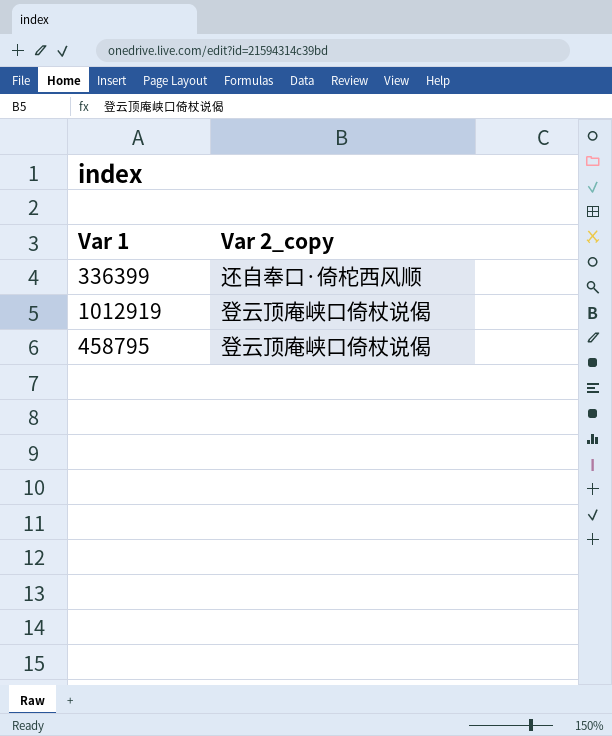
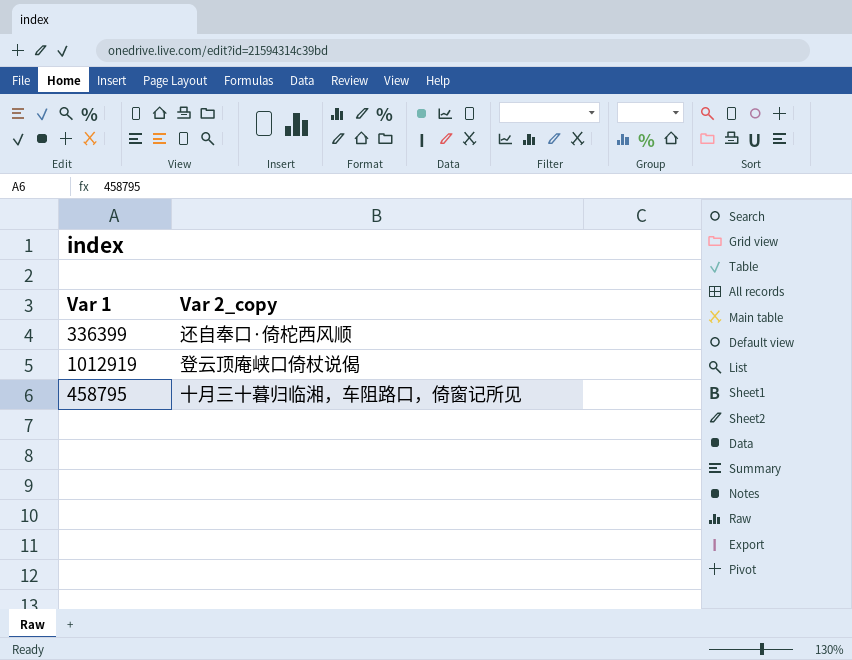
458795 | Var 2_copy: 登云顶庵峡口倚杖说偈 -> 十月三十暮归临湘，车阻路口，倚窗记所见

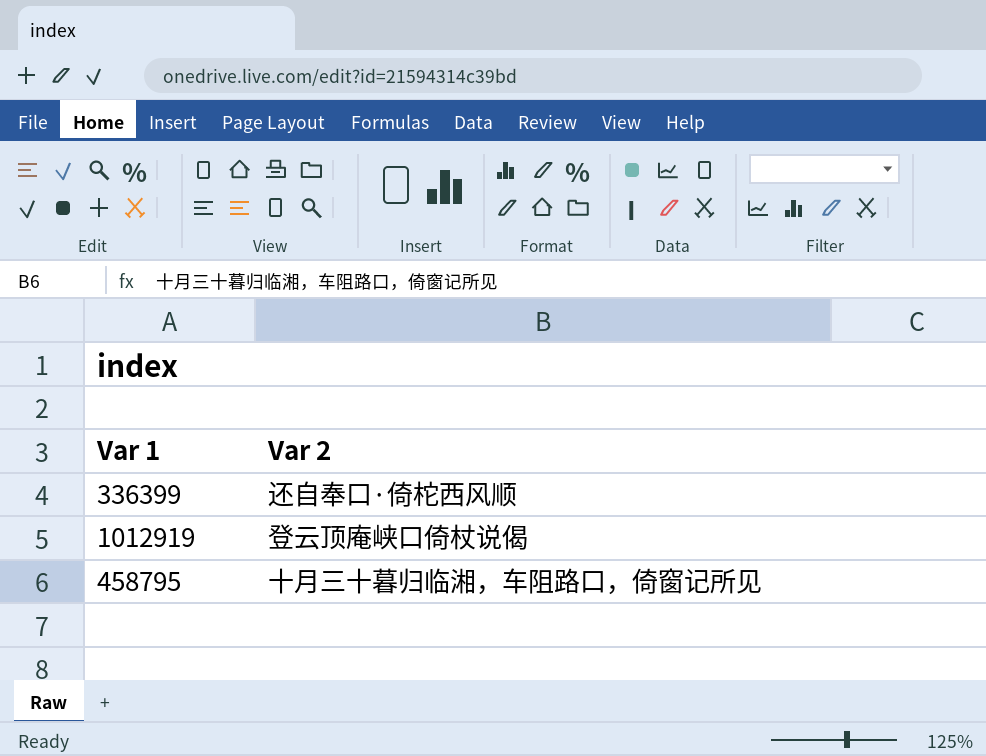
column name: Var 2_copy -> Var 2

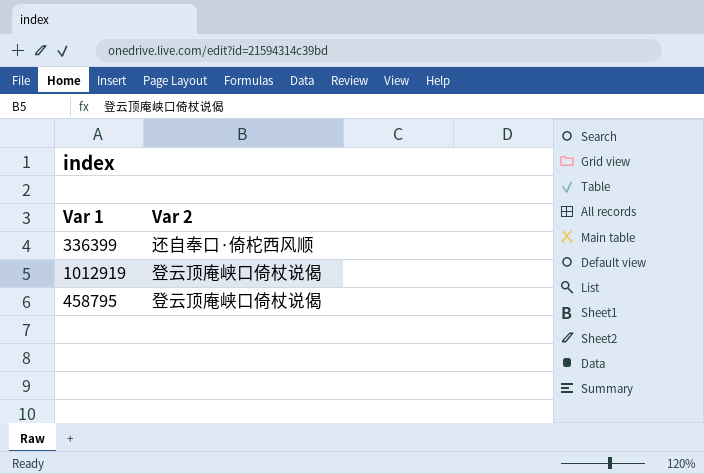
458795 | Var 2: 十月三十暮归临湘，车阻路口，倚窗记所见 -> 登云顶庵峡口倚杖说偈

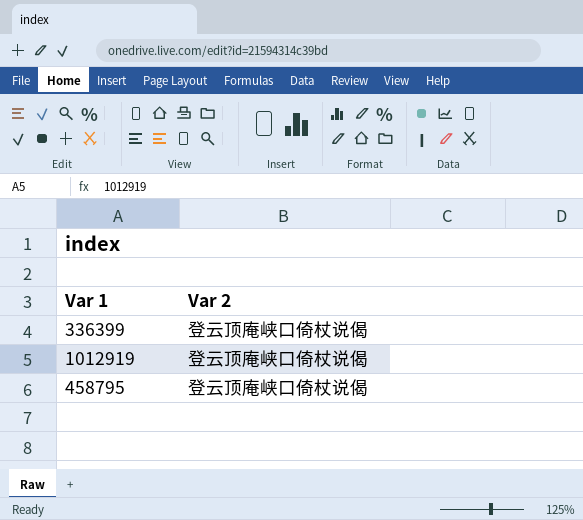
336399 | Var 2: 还自奉口·倚柁西风顺 -> 登云顶庵峡口倚杖说偈

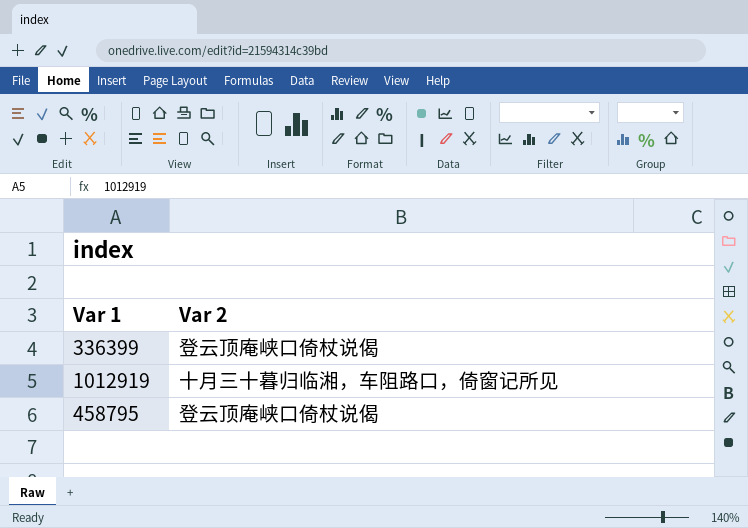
1012919 | Var 2: 登云顶庵峡口倚杖说偈 -> 十月三十暮归临湘，车阻路口，倚窗记所见

